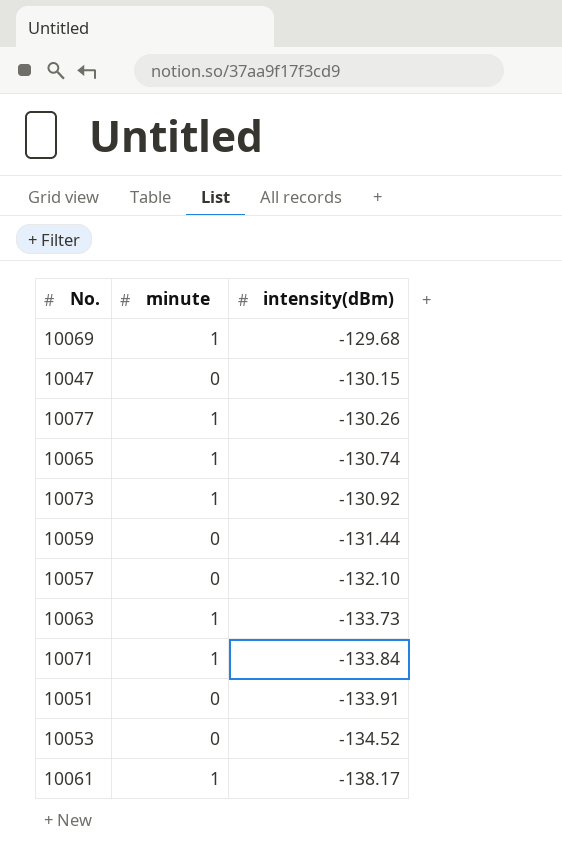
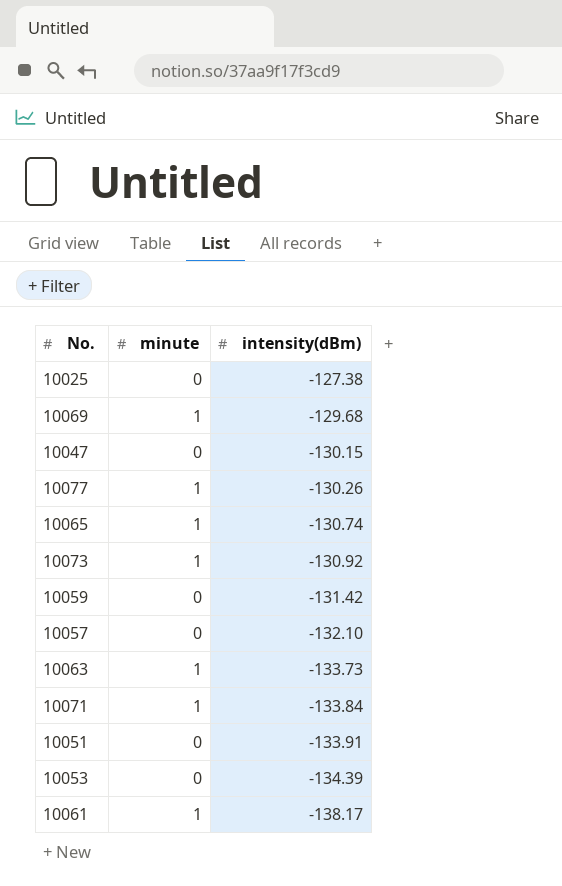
row 10025: none -> 0 | -127.38
10059 | intensity(dBm): -131.44 -> -131.42
10053 | intensity(dBm): -134.52 -> -134.39

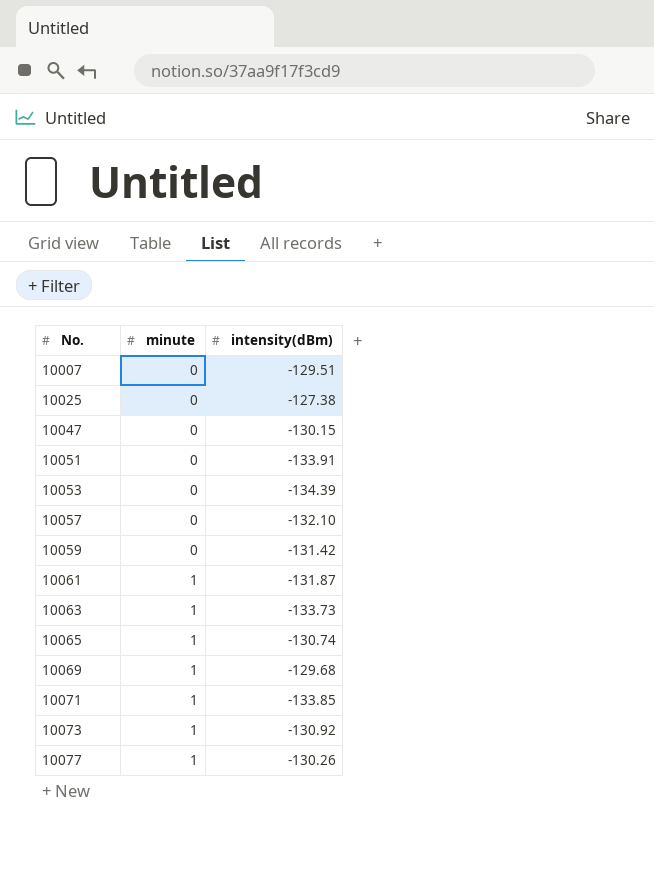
row order: intensity(dBm) descending -> No. ascending
row 10007: none -> 0 | -129.51
10061 | intensity(dBm): -138.17 -> -131.87
10071 | intensity(dBm): -133.84 -> -133.85

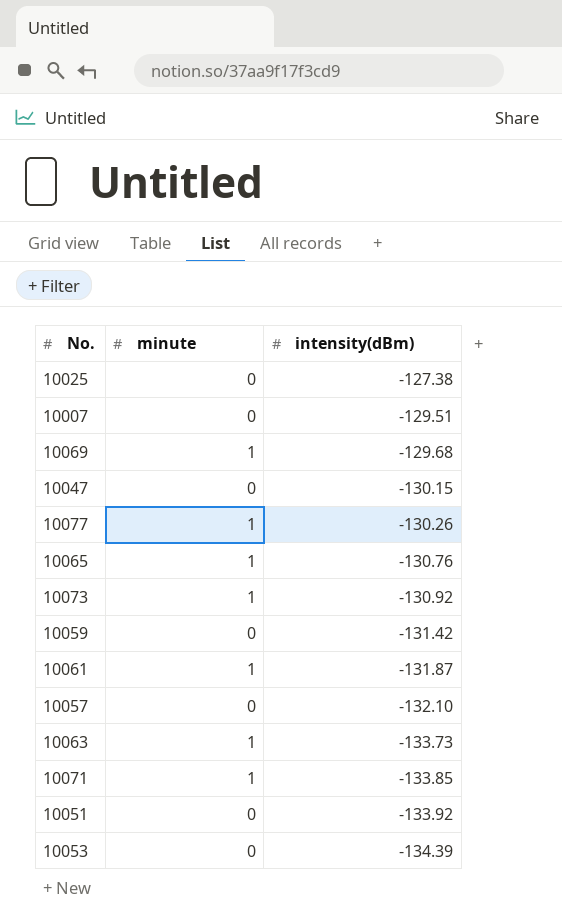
row order: No. ascending -> intensity(dBm) descending
10065 | intensity(dBm): -130.74 -> -130.76
10051 | intensity(dBm): -133.91 -> -133.92

